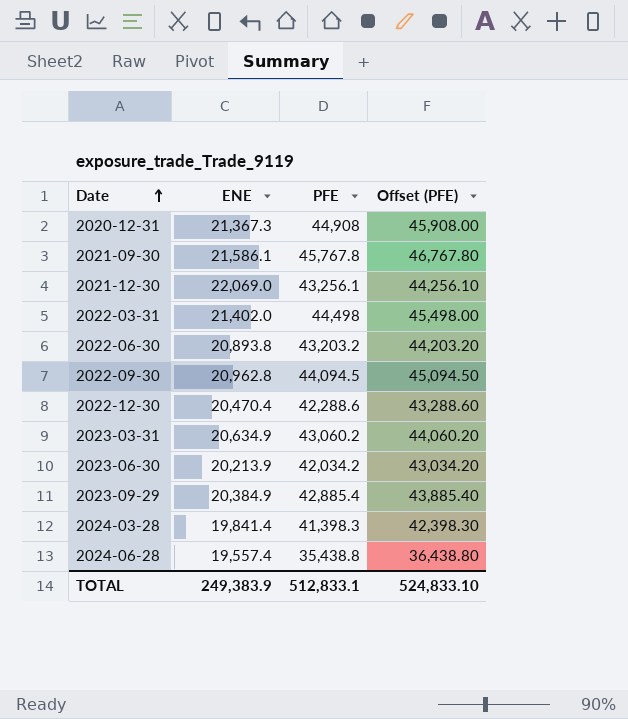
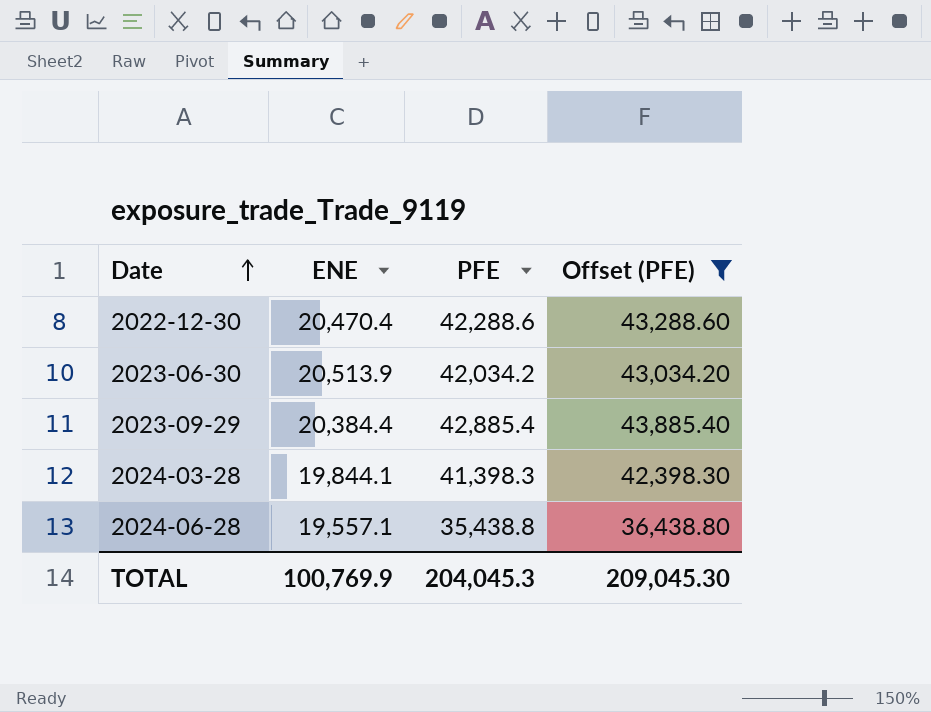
filter: none -> Offset (PFE) <= 43,885.40
2023-06-30 | ENE: 20,213.9 -> 20,513.9
2023-09-29 | ENE: 20,384.9 -> 20,384.4
2024-03-28 | ENE: 19,841.4 -> 19,844.1
2024-06-28 | ENE: 19,557.4 -> 19,557.1
TOTAL | ENE: 249,383.9 -> 100,769.9
TOTAL | PFE: 512,833.1 -> 204,045.3
TOTAL | Offset (PFE): 524,833.10 -> 209,045.30

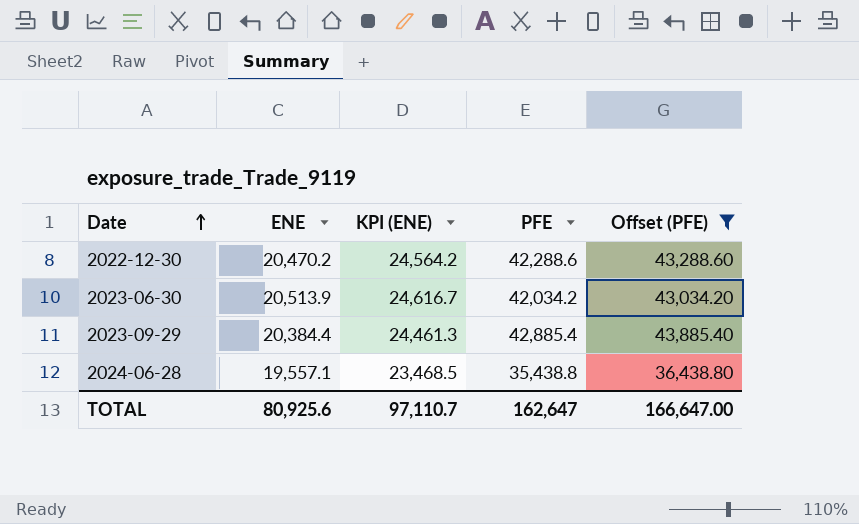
column KPI (ENE) | formula: none -> [ENE] * 1.2
row 2024-03-28: 19,844.1 | 41,398.3 | 42,398.30 -> none
2022-12-30 | ENE: 20,470.4 -> 20,470.2
TOTAL | ENE: 100,769.9 -> 80,925.6
TOTAL | PFE: 204,045.3 -> 162,647
TOTAL | Offset (PFE): 209,045.30 -> 166,647.00

